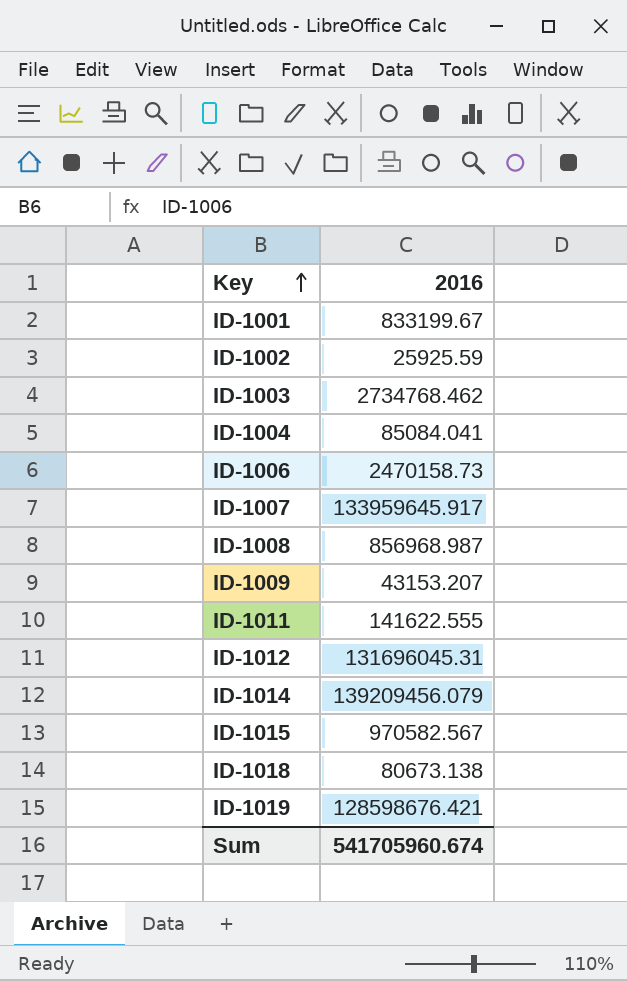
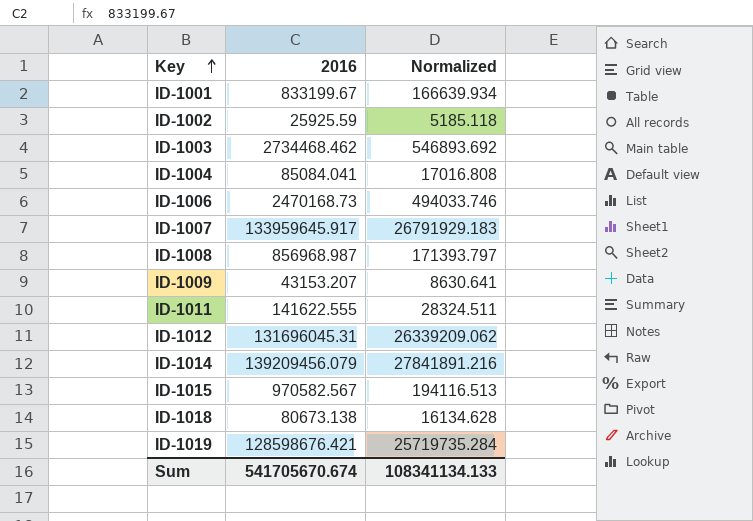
column Normalized | formula: none -> [2016] * 0.2
ID-1003 | 2016: 2734768.462 -> 2734468.462
ID-1006 | 2016: 2470158.73 -> 2470168.73
Sum | 2016: 541705960.674 -> 541705670.674

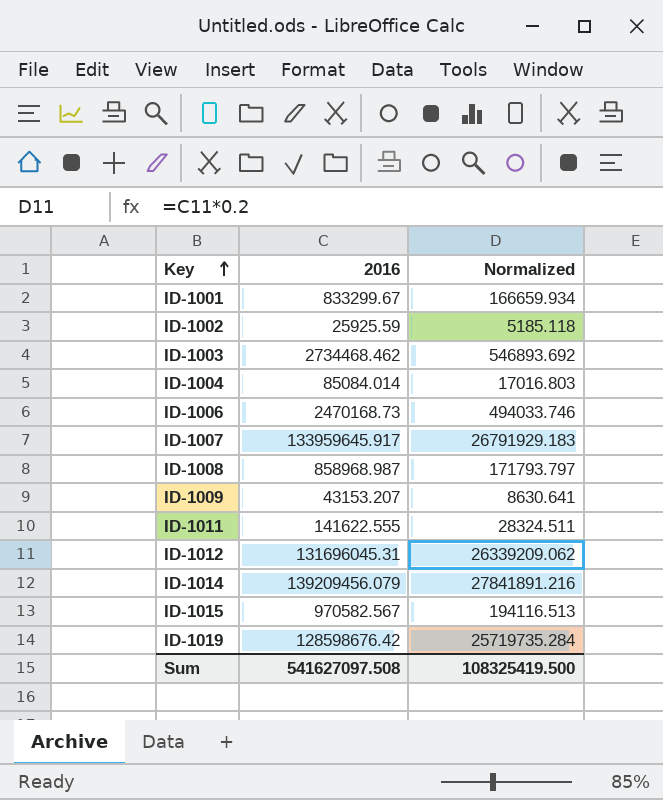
row ID-1018: 80673.138 | 16134.628 -> none
ID-1001 | 2016: 833199.67 -> 833299.67
ID-1001 | Normalized: 166639.934 -> 166659.934
ID-1004 | 2016: 85084.041 -> 85084.014
ID-1004 | Normalized: 17016.808 -> 17016.803
ID-1008 | 2016: 856968.987 -> 858968.987
ID-1008 | Normalized: 171393.797 -> 171793.797
ID-1019 | 2016: 128598676.421 -> 128598676.42
Sum | 2016: 541705670.674 -> 541627097.508
Sum | Normalized: 108341134.133 -> 108325419.500

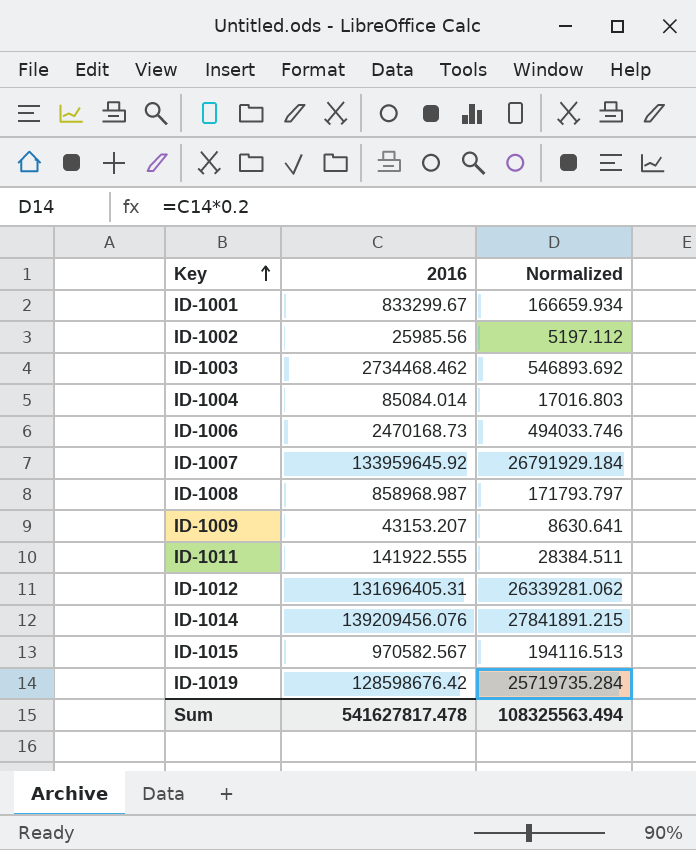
ID-1002 | 2016: 25925.59 -> 25985.56
ID-1002 | Normalized: 5185.118 -> 5197.112
ID-1007 | 2016: 133959645.917 -> 133959645.92
ID-1007 | Normalized: 26791929.183 -> 26791929.184
ID-1011 | 2016: 141622.555 -> 141922.555
ID-1011 | Normalized: 28324.511 -> 28384.511
ID-1012 | 2016: 131696045.31 -> 131696405.31
ID-1012 | Normalized: 26339209.062 -> 26339281.062
ID-1014 | 2016: 139209456.079 -> 139209456.076
ID-1014 | Normalized: 27841891.216 -> 27841891.215
Sum | 2016: 541627097.508 -> 541627817.478
Sum | Normalized: 108325419.500 -> 108325563.494

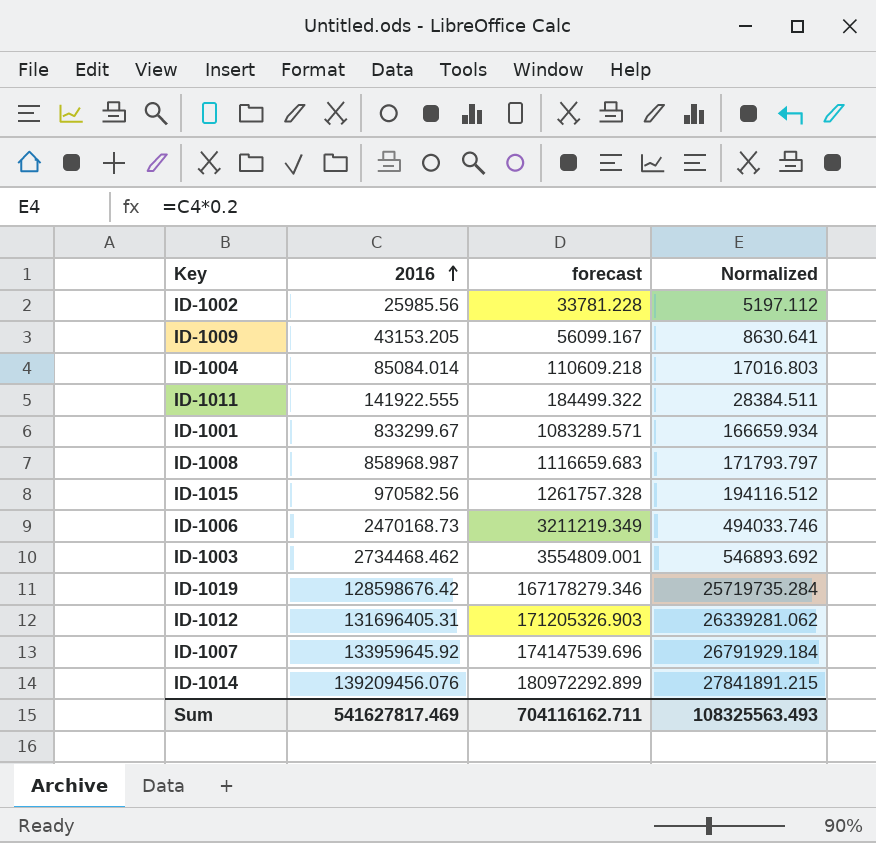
row order: Key ascending -> 2016 ascending
column forecast | formula: none -> [2016] * 1.3
ID-1009 | 2016: 43153.207 -> 43153.205
ID-1015 | 2016: 970582.567 -> 970582.56
ID-1015 | Normalized: 194116.513 -> 194116.512
Sum | 2016: 541627817.478 -> 541627817.469
Sum | Normalized: 108325563.494 -> 108325563.493

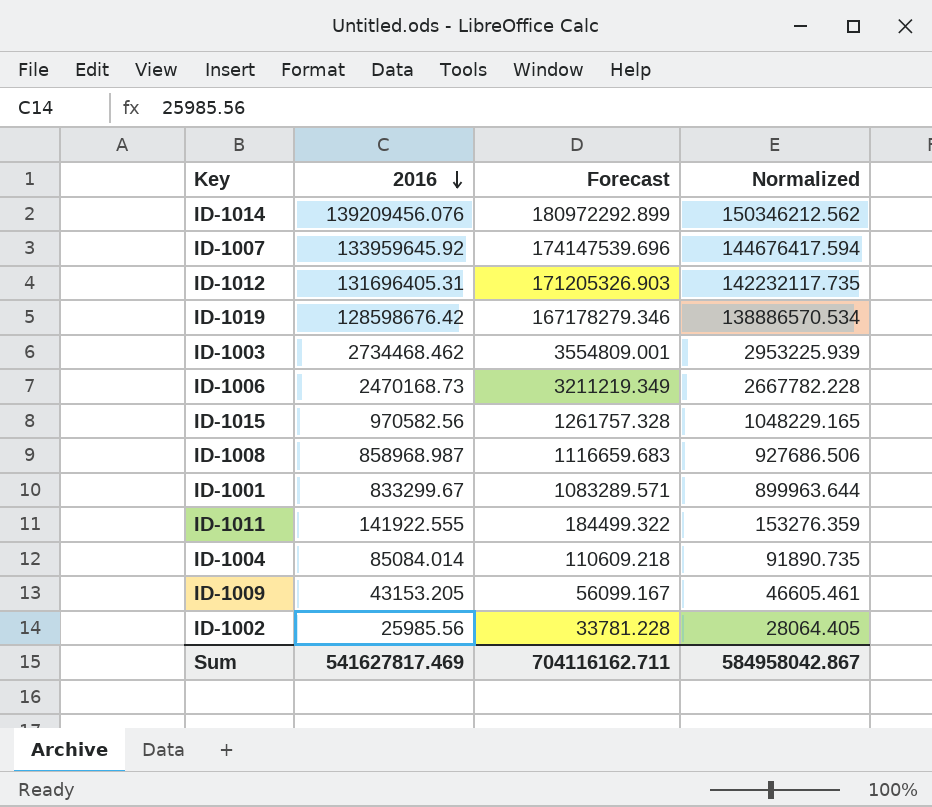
row order: 2016 ascending -> 2016 descending
column name: forecast -> Forecast
column Normalized | formula: [2016] * 0.2 -> [2016] * 1.08
Sum | Normalized: 108325563.493 -> 584958042.867

